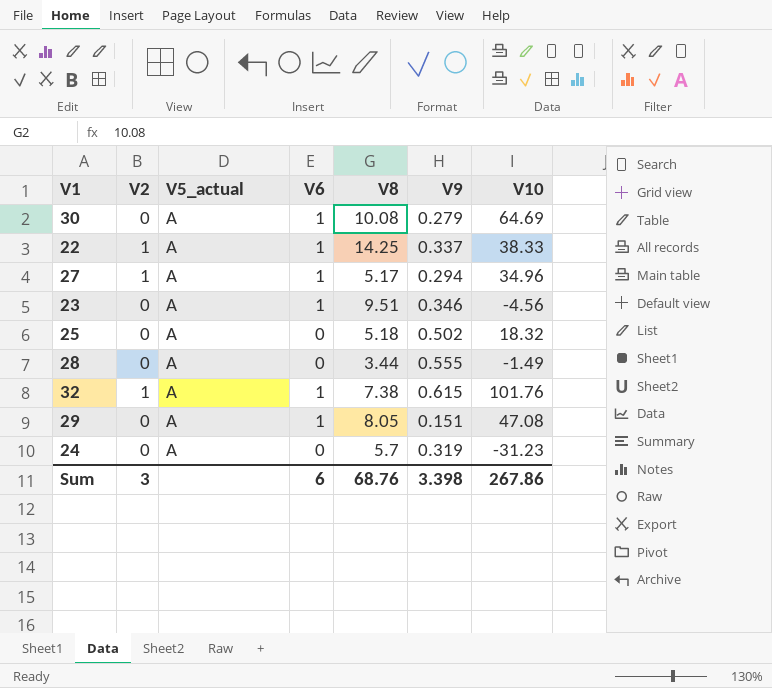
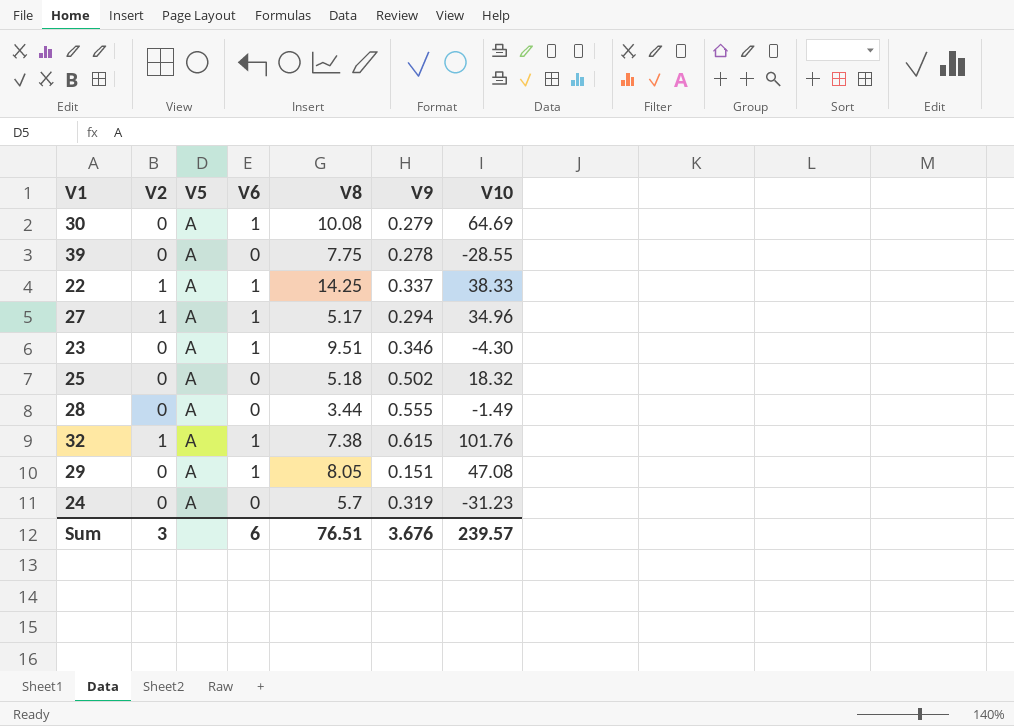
column name: V5_actual -> V5
row 39: none -> 0 | A | 0 | 7.75 | 0.278 | -28.55
23 | V10: -4.56 -> -4.30
Sum | V8: 68.76 -> 76.51
Sum | V9: 3.398 -> 3.676
Sum | V10: 267.86 -> 239.57

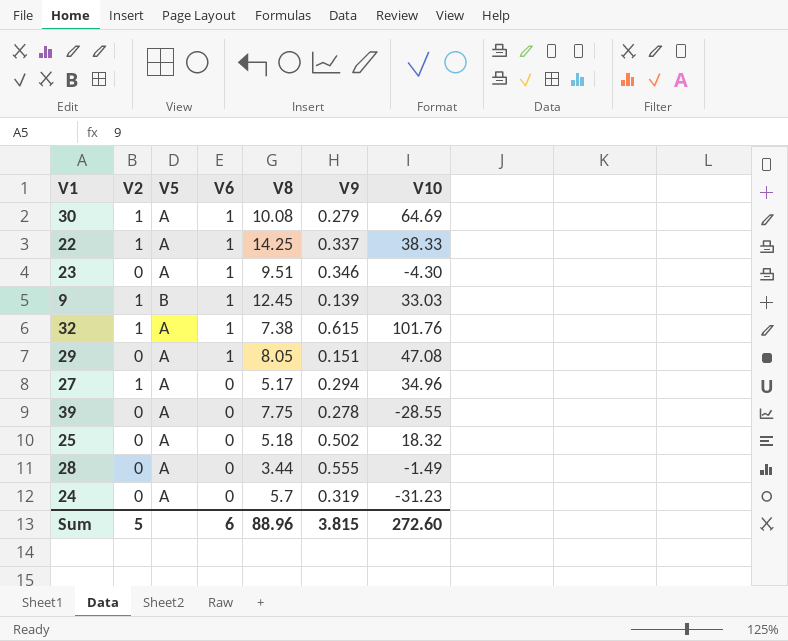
row order: none -> V6 descending
30 | V2: 0 -> 1
row 9: none -> 1 | B | 1 | 12.45 | 0.139 | 33.03
27 | V6: 1 -> 0
Sum | V2: 3 -> 5
Sum | V8: 76.51 -> 88.96
Sum | V9: 3.676 -> 3.815
Sum | V10: 239.57 -> 272.60

